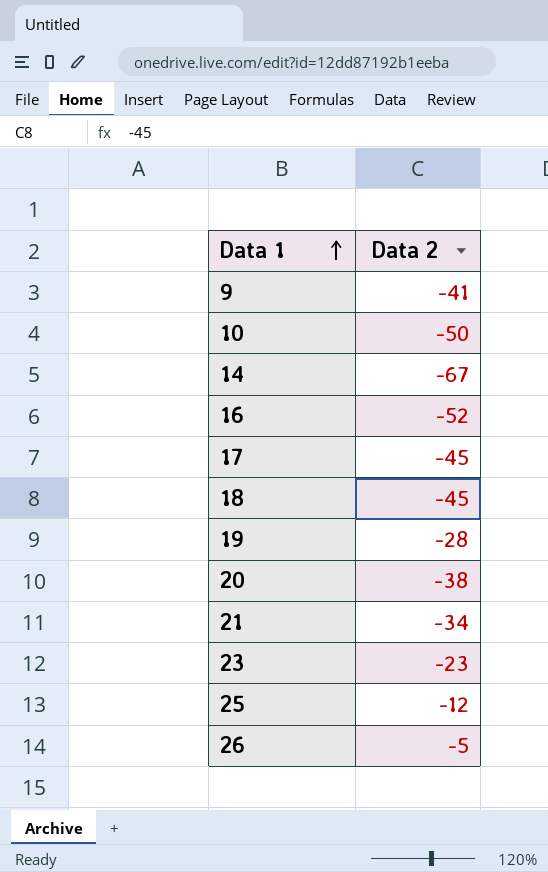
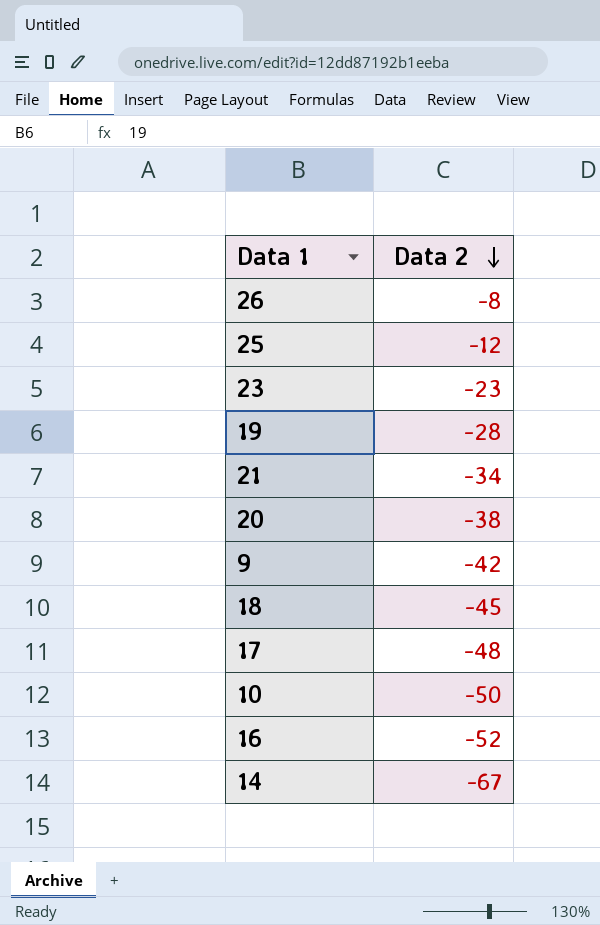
row order: Data 1 ascending -> Data 2 descending
26 | Data 2: -5 -> -8
9 | Data 2: -41 -> -42
17 | Data 2: -45 -> -48

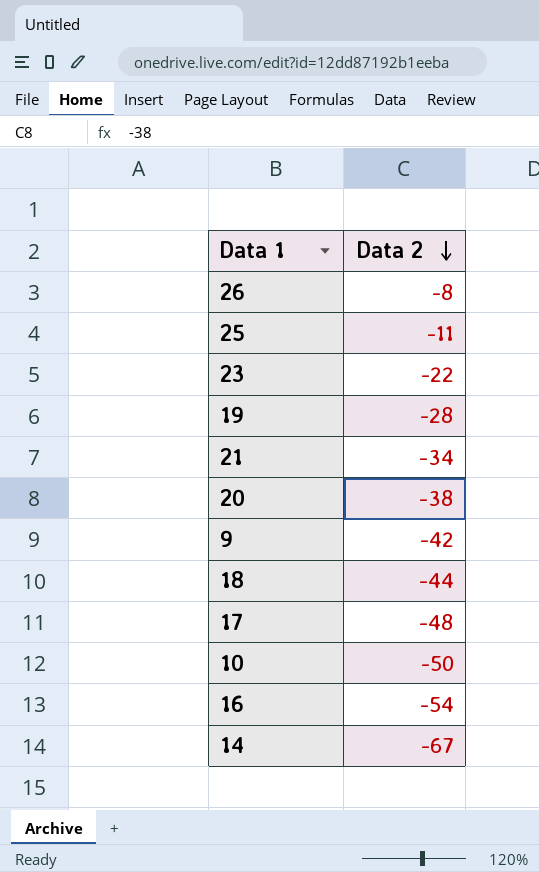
25 | Data 2: -12 -> -11
23 | Data 2: -23 -> -22
18 | Data 2: -45 -> -44
16 | Data 2: -52 -> -54

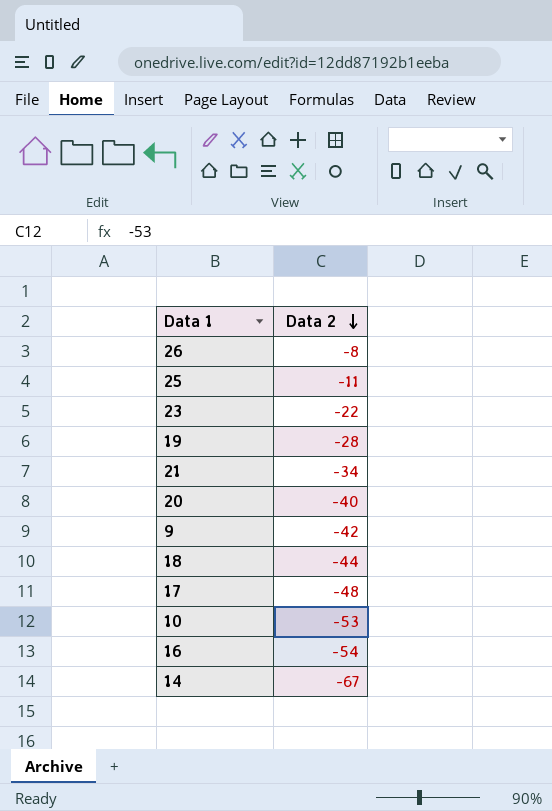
20 | Data 2: -38 -> -40
10 | Data 2: -50 -> -53

